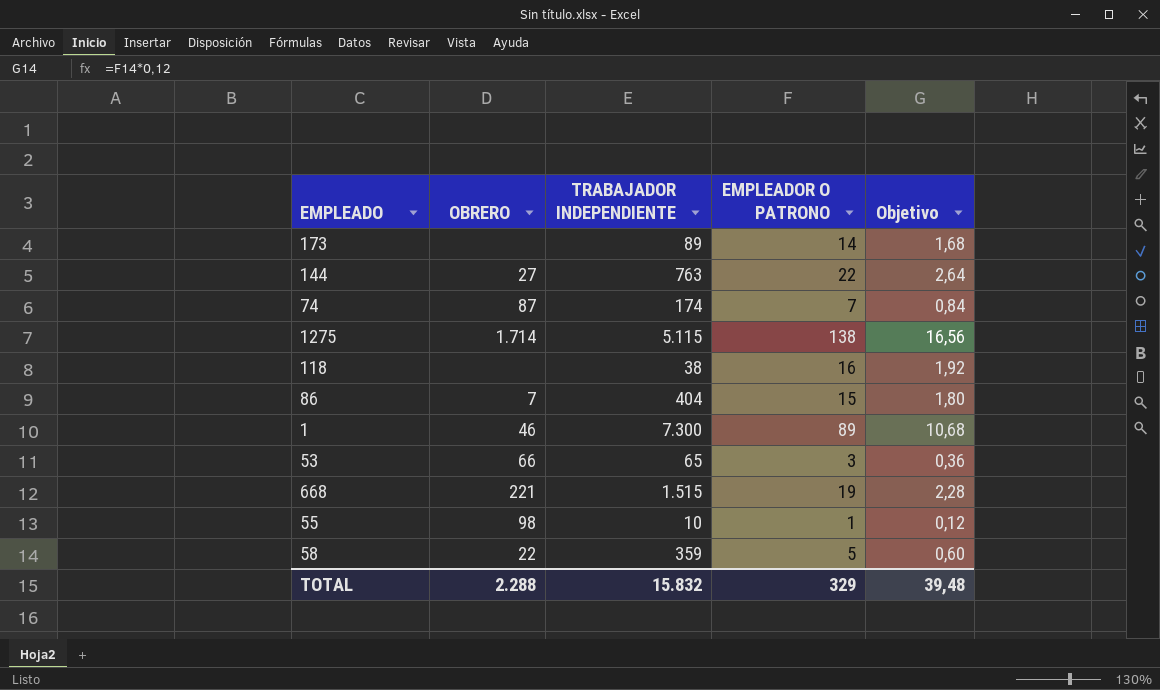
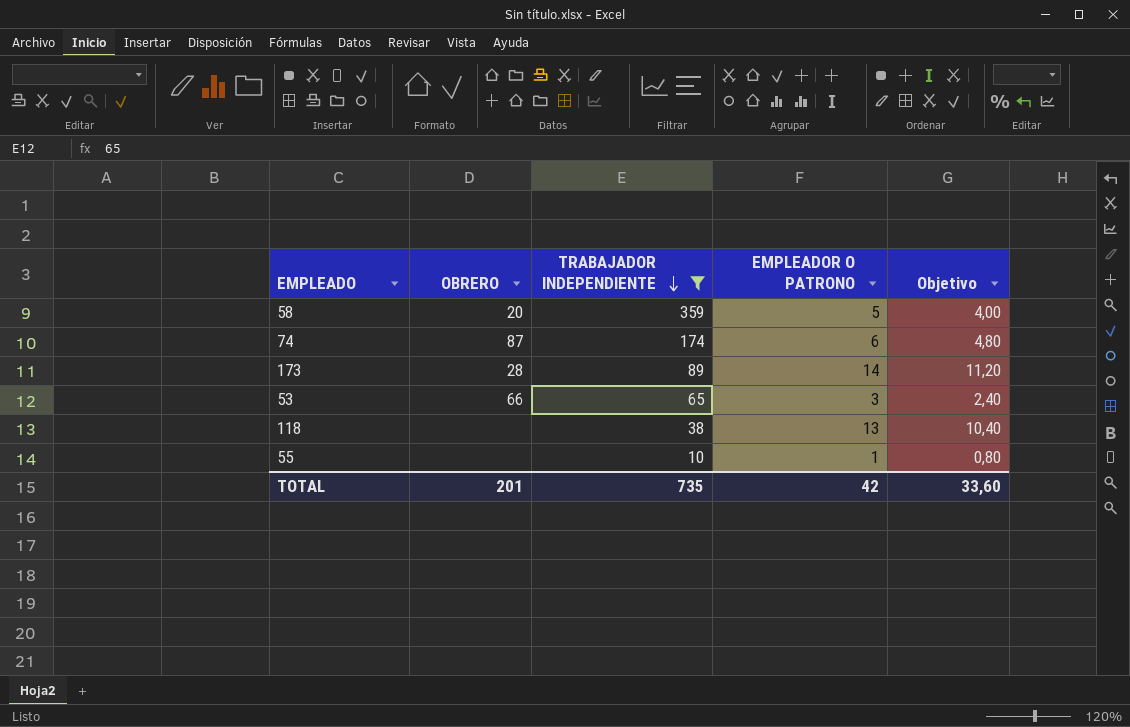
filter: none -> TRABAJADOR INDEPENDIENTE <= 359
row order: none -> TRABAJADOR INDEPENDIENTE descending
column Objetivo | formula: [EMPLEADOR O PATRONO] * 0,12 -> [EMPLEADOR O PATRONO] * 0,8
58 | OBRERO: 22 -> 20
74 | EMPLEADOR O PATRONO: 7 -> 6
173 | OBRERO: none -> 28
118 | EMPLEADOR O PATRONO: 16 -> 13
55 | OBRERO: 98 -> none
TOTAL | OBRERO: 2.288 -> 201
TOTAL | TRABAJADOR INDEPENDIENTE: 15.832 -> 735
TOTAL | EMPLEADOR O PATRONO: 329 -> 42
TOTAL | Objetivo: 39,48 -> 33,60

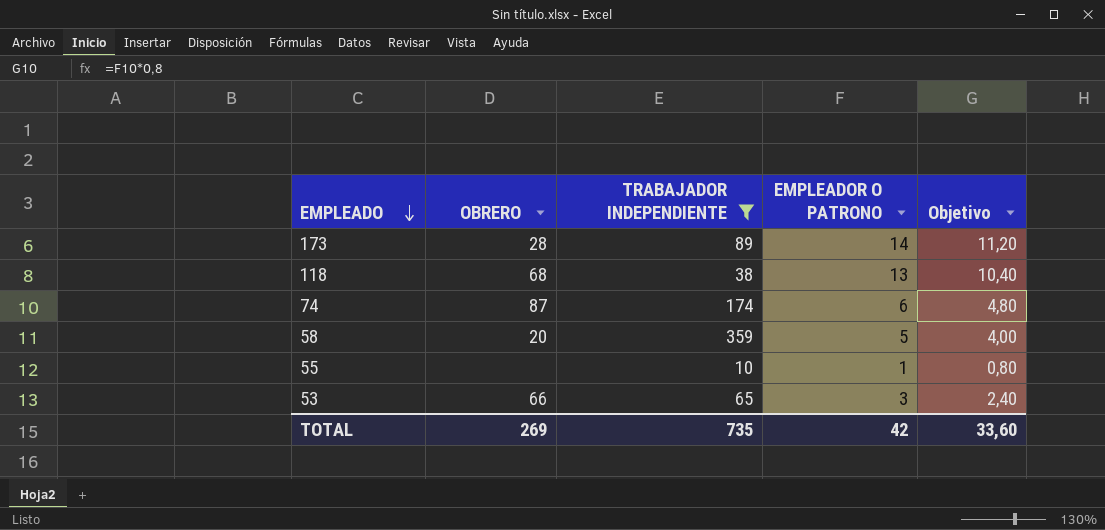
row order: TRABAJADOR INDEPENDIENTE descending -> EMPLEADO descending
118 | OBRERO: none -> 68
TOTAL | OBRERO: 201 -> 269

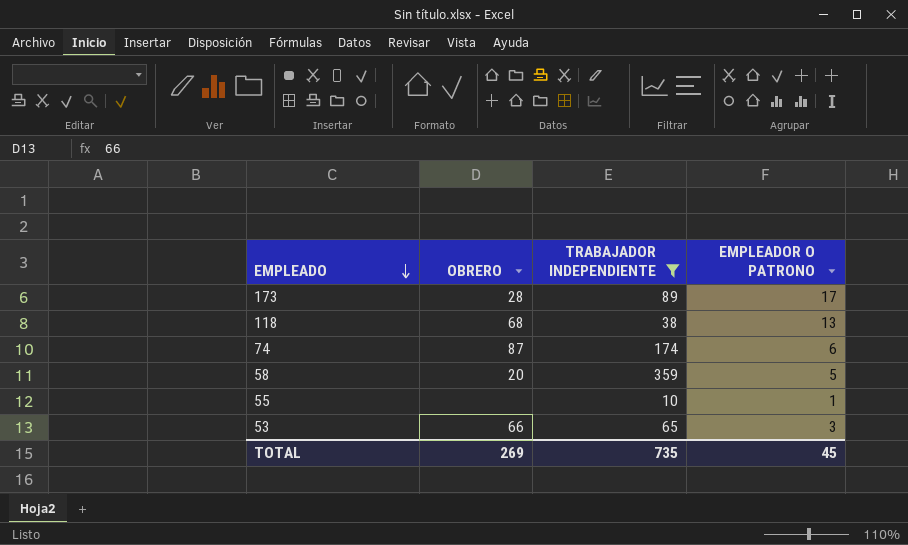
column Objetivo | formula: [EMPLEADOR O PATRONO] * 0,8 -> none
173 | EMPLEADOR O PATRONO: 14 -> 17
TOTAL | EMPLEADOR O PATRONO: 42 -> 45

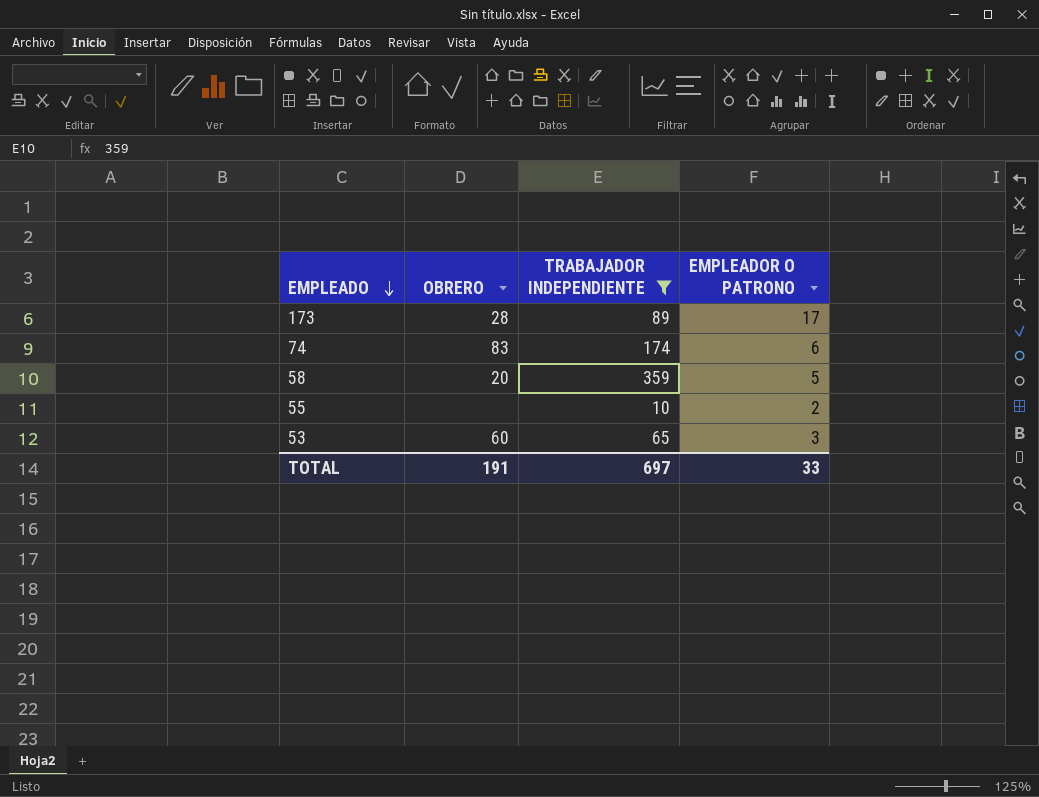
row 118: 68 | 38 | 13 -> none
74 | OBRERO: 87 -> 83
55 | EMPLEADOR O PATRONO: 1 -> 2
53 | OBRERO: 66 -> 60
TOTAL | OBRERO: 269 -> 191
TOTAL | TRABAJADOR INDEPENDIENTE: 735 -> 697
TOTAL | EMPLEADOR O PATRONO: 45 -> 33

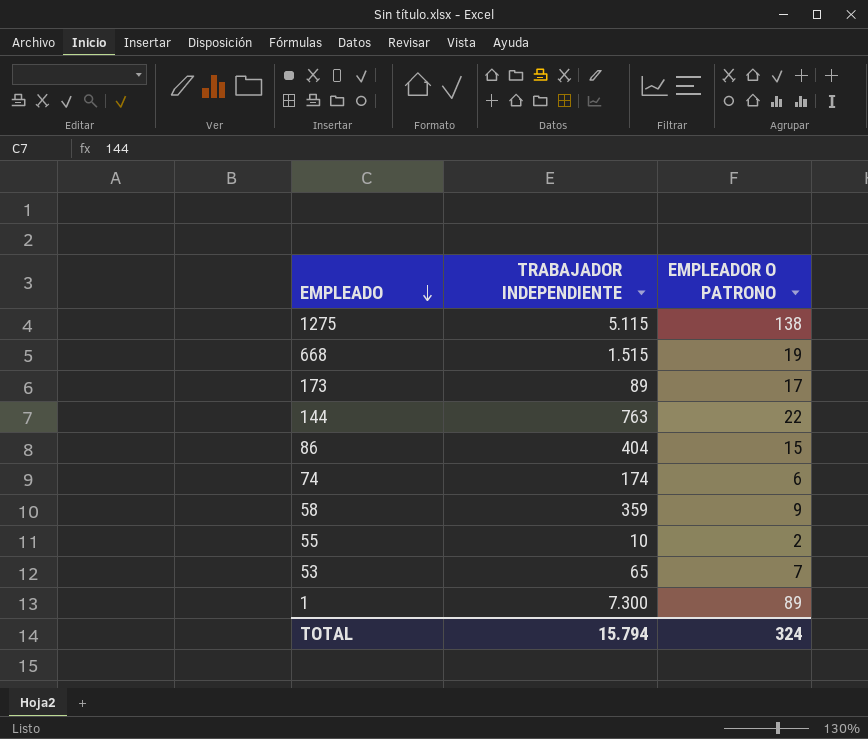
filter: TRABAJADOR INDEPENDIENTE <= 359 -> none
column OBRERO | position: 2 -> none
58 | EMPLEADOR O PATRONO: 5 -> 9
53 | EMPLEADOR O PATRONO: 3 -> 7
TOTAL | TRABAJADOR INDEPENDIENTE: 697 -> 15.794
TOTAL | EMPLEADOR O PATRONO: 33 -> 324

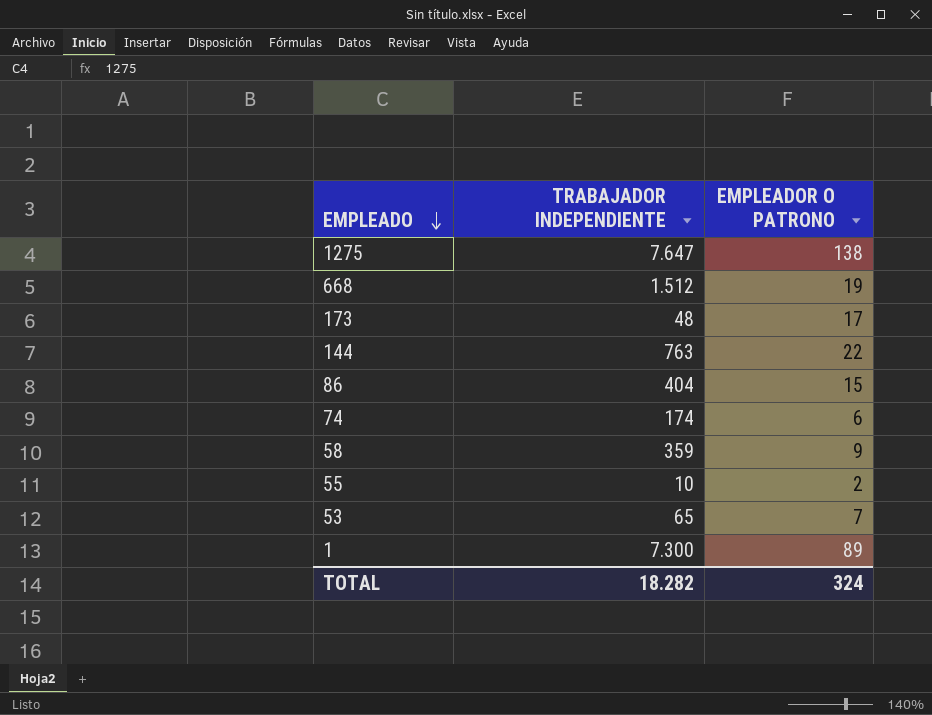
1275 | TRABAJADOR INDEPENDIENTE: 5.115 -> 7.647
668 | TRABAJADOR INDEPENDIENTE: 1.515 -> 1.512
173 | TRABAJADOR INDEPENDIENTE: 89 -> 48
TOTAL | TRABAJADOR INDEPENDIENTE: 15.794 -> 18.282

